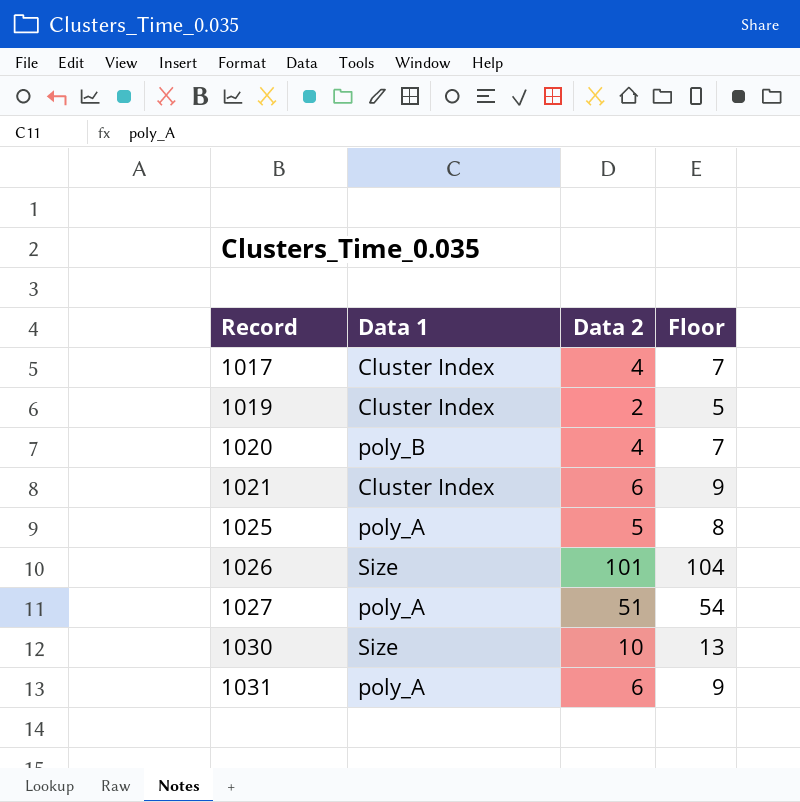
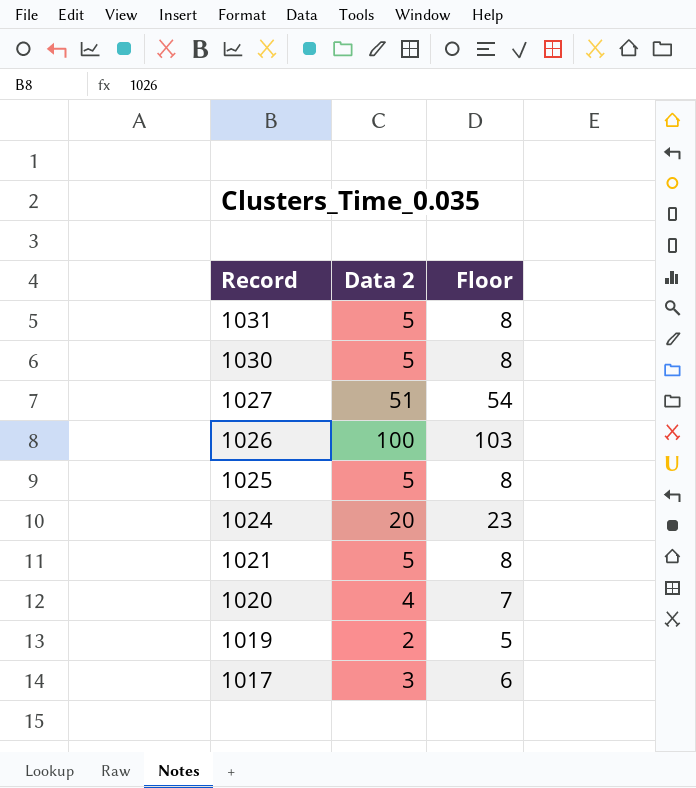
row order: Record ascending -> Record descending
column Data 1 | position: 2 -> none
1031 | Data 2: 6 -> 5
1031 | Floor: 9 -> 8
1030 | Data 2: 10 -> 5
1030 | Floor: 13 -> 8
1026 | Data 2: 101 -> 100
1026 | Floor: 104 -> 103
row 1024: none -> 20 | 23
1021 | Data 2: 6 -> 5
1021 | Floor: 9 -> 8
1017 | Data 2: 4 -> 3
1017 | Floor: 7 -> 6

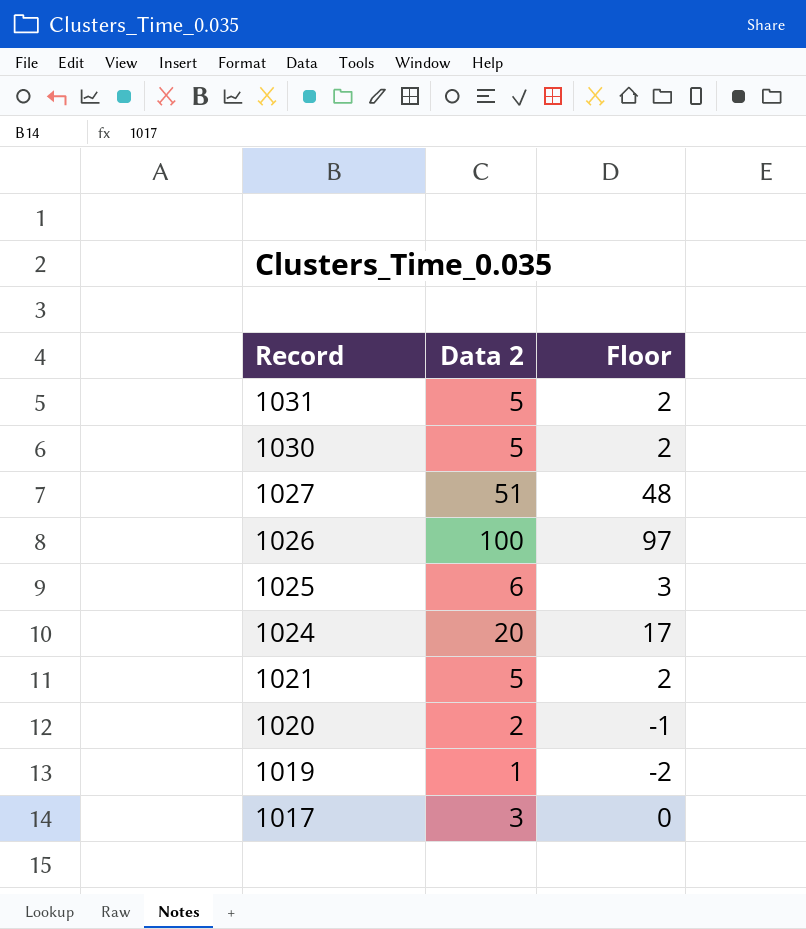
column Floor | formula: [Data 2] + 3 -> [Data 2] - 3
1025 | Data 2: 5 -> 6
1020 | Data 2: 4 -> 2
1019 | Data 2: 2 -> 1

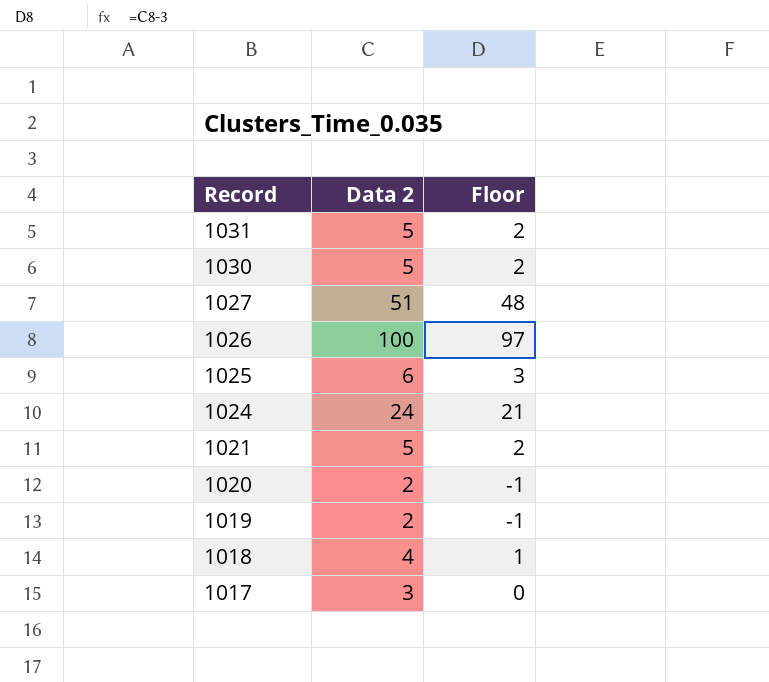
1024 | Data 2: 20 -> 24
1024 | Floor: 17 -> 21
1019 | Data 2: 1 -> 2
1019 | Floor: -2 -> -1
row 1018: none -> 4 | 1

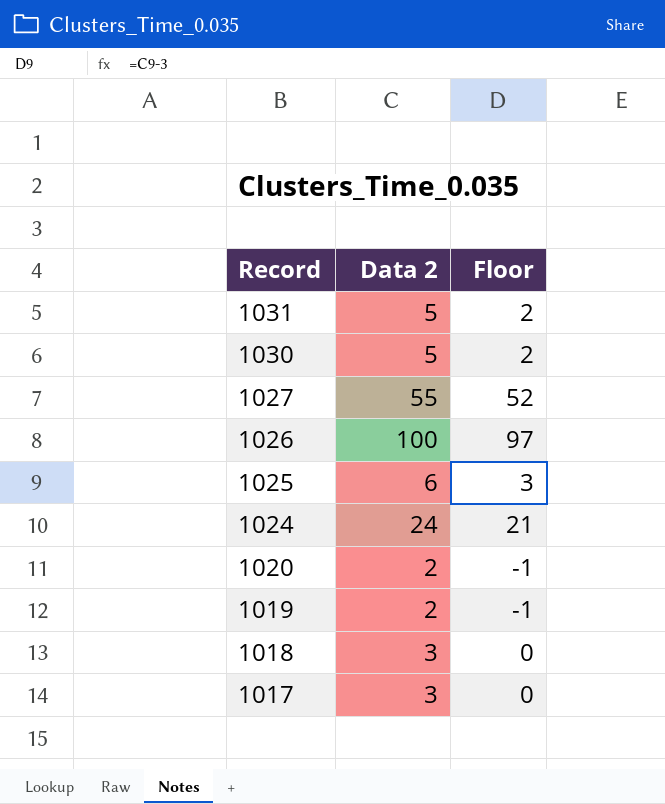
row 1021: 5 | 2 -> none
1027 | Data 2: 51 -> 55
1027 | Floor: 48 -> 52
1018 | Data 2: 4 -> 3
1018 | Floor: 1 -> 0

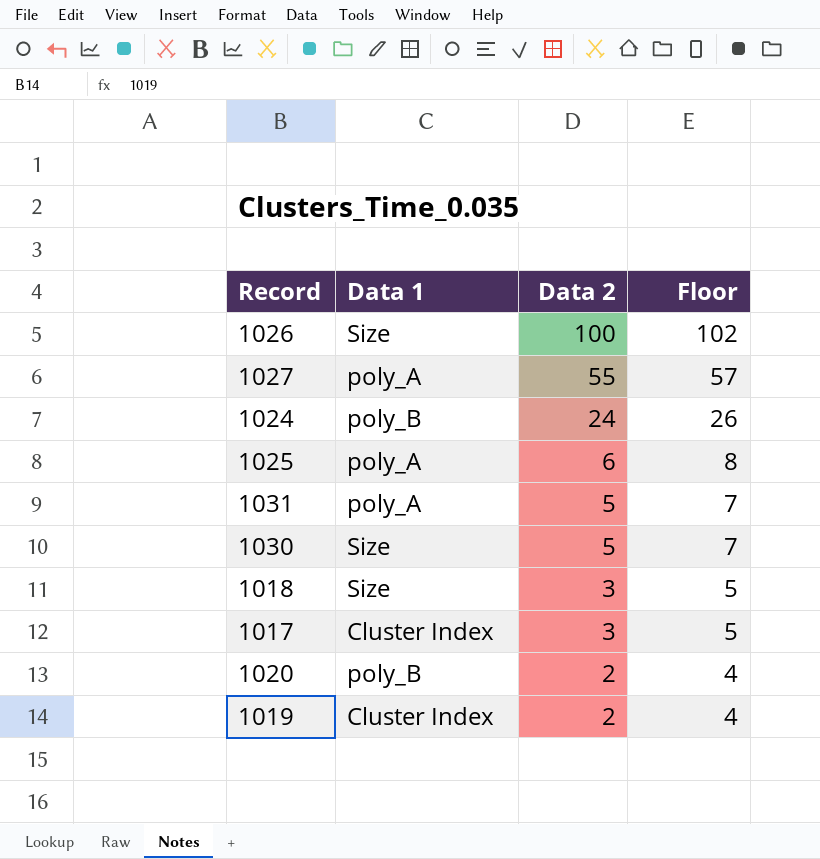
row order: Record descending -> Data 2 descending
column Data 1 | position: none -> 2
column Floor | formula: [Data 2] - 3 -> [Data 2] + 2

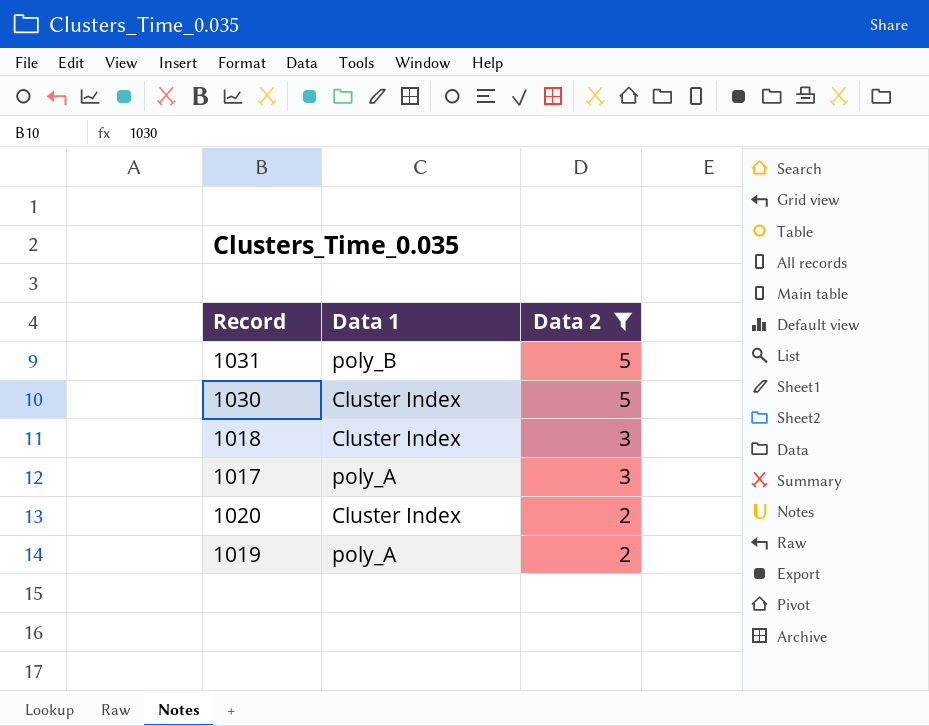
filter: none -> Data 2 <= 5
column Floor | formula: [Data 2] + 2 -> none
1031 | Data 1: poly_A -> poly_B
1030 | Data 1: Size -> Cluster Index
1018 | Data 1: Size -> Cluster Index
1017 | Data 1: Cluster Index -> poly_A
1020 | Data 1: poly_B -> Cluster Index
1019 | Data 1: Cluster Index -> poly_A

